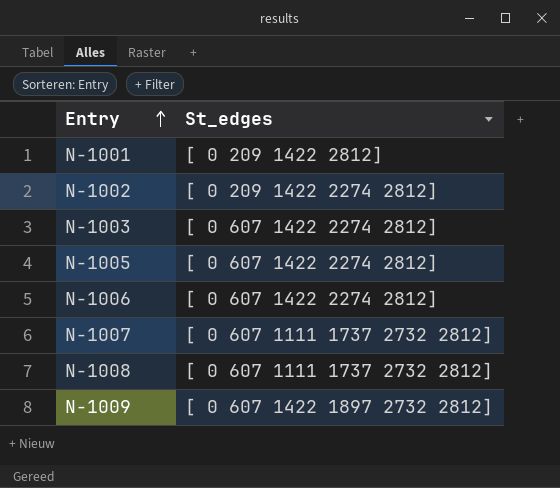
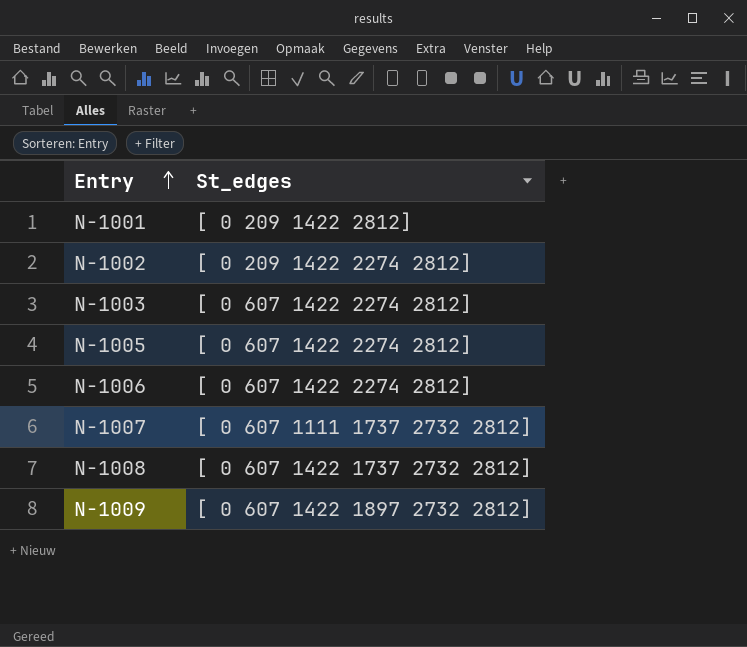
N-1008 | St_edges: [ 0 607 1111 1737 2732 2812] -> [ 0 607 1422 1737 2732 2812]

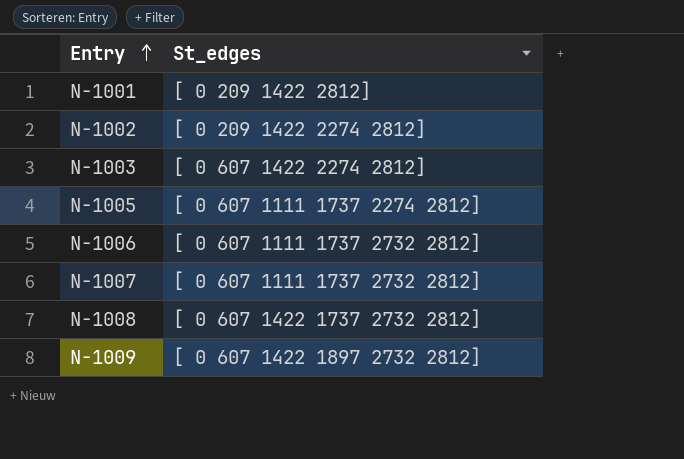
N-1005 | St_edges: [ 0 607 1422 2274 2812] -> [ 0 607 1111 1737 2274 2812]
N-1006 | St_edges: [ 0 607 1422 2274 2812] -> [ 0 607 1111 1737 2732 2812]

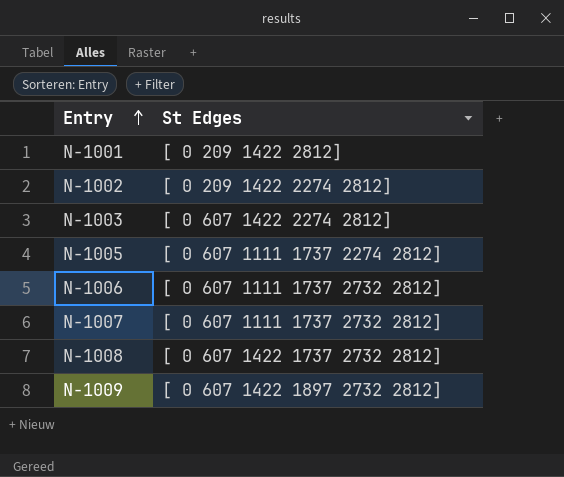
column name: St_edges -> St Edges

